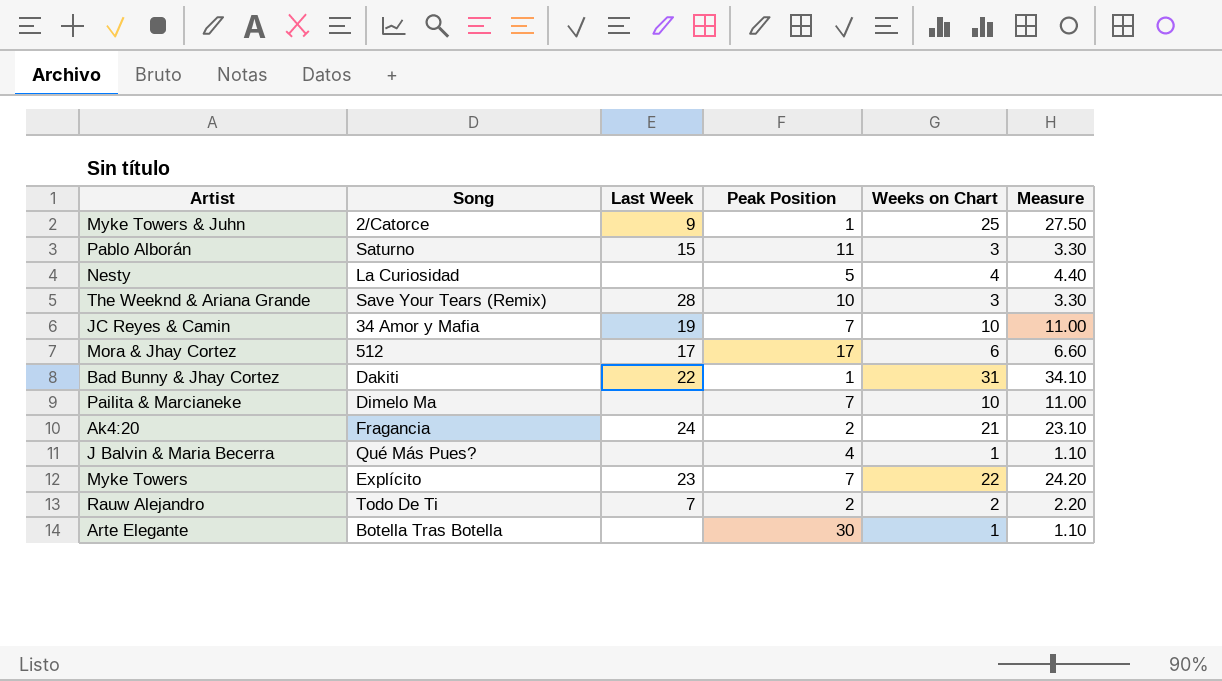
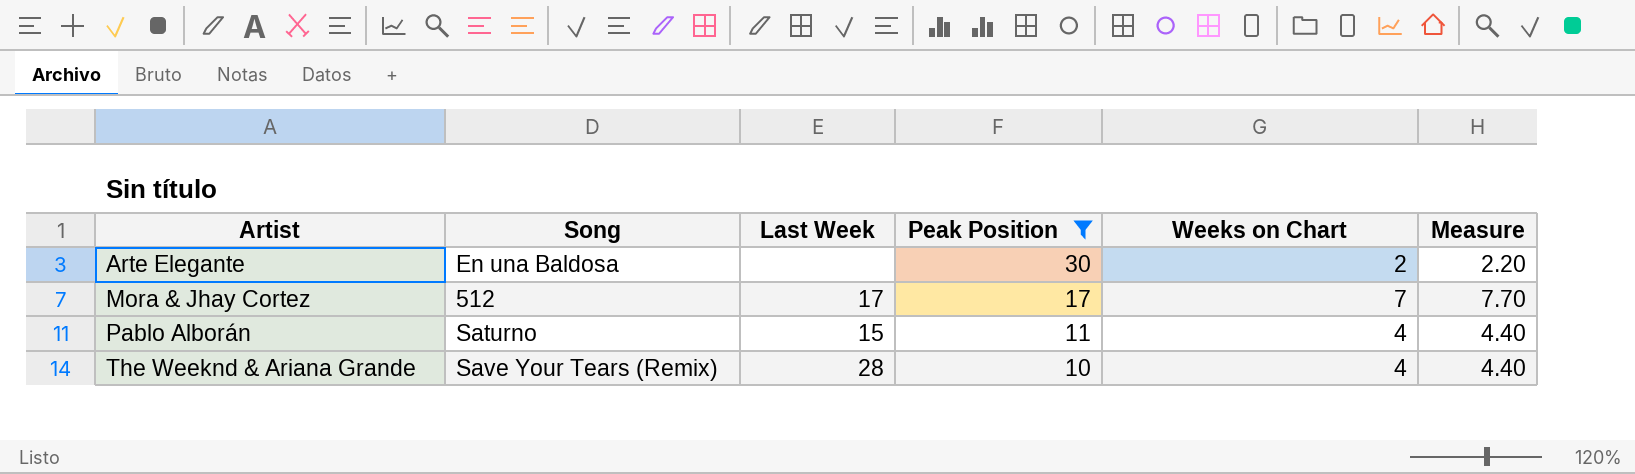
filter: none -> Peak Position >= 10
row order: none -> Artist ascending
Arte Elegante | Song: Botella Tras Botella -> En una Baldosa
Arte Elegante | Weeks on Chart: 1 -> 2
Arte Elegante | Measure: 1.10 -> 2.20
Mora & Jhay Cortez | Weeks on Chart: 6 -> 7
Mora & Jhay Cortez | Measure: 6.60 -> 7.70
Pablo Alborán | Weeks on Chart: 3 -> 4
Pablo Alborán | Measure: 3.30 -> 4.40
The Weeknd & Ariana Grande | Weeks on Chart: 3 -> 4
The Weeknd & Ariana Grande | Measure: 3.30 -> 4.40

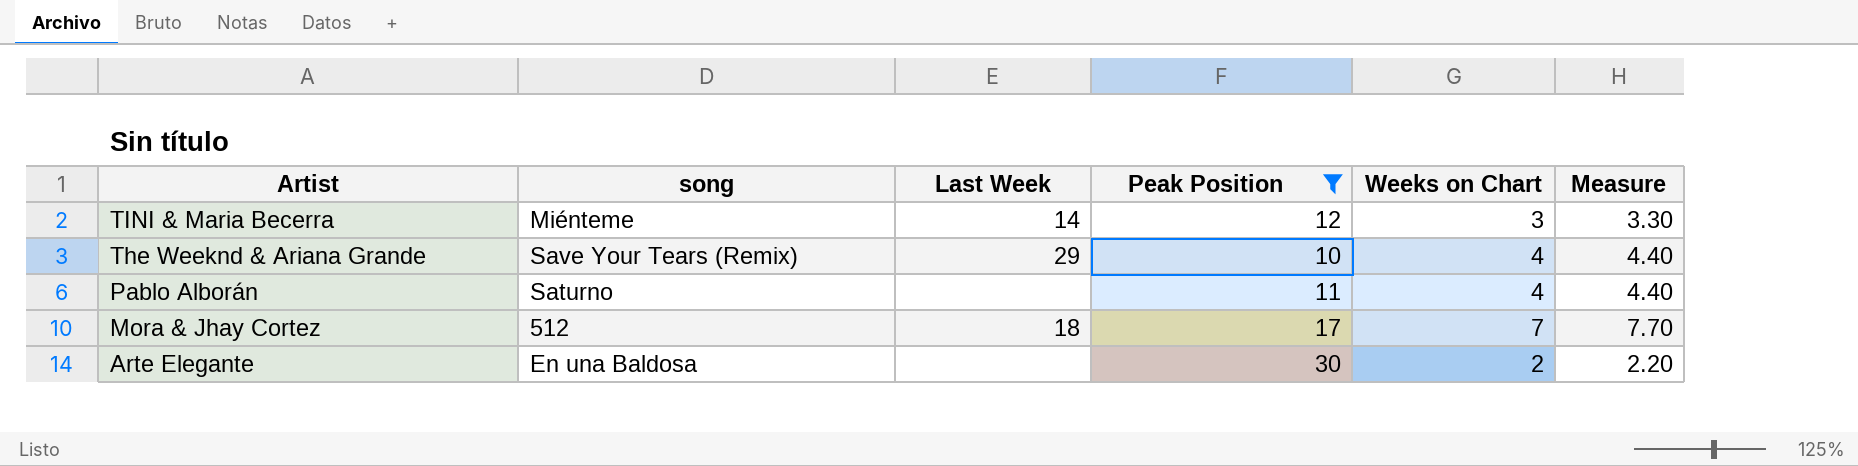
row order: Artist ascending -> Artist descending
column name: Song -> song
row TINI & Maria Becerra: none -> Miénteme | 14 | 12 | 3 | 3.30
The Weeknd & Ariana Grande | Last Week: 28 -> 29
Pablo Alborán | Last Week: 15 -> none
Mora & Jhay Cortez | Last Week: 17 -> 18

